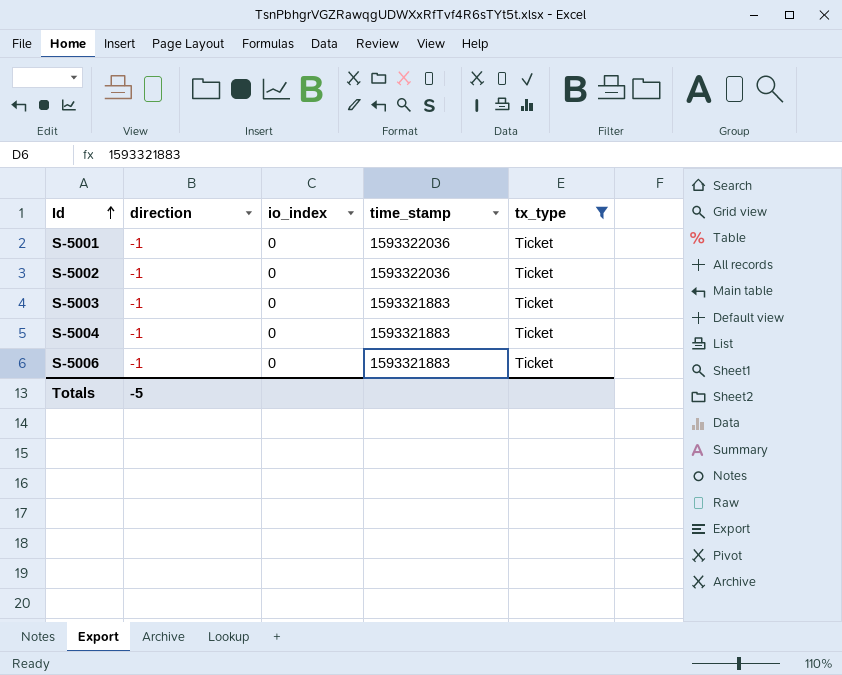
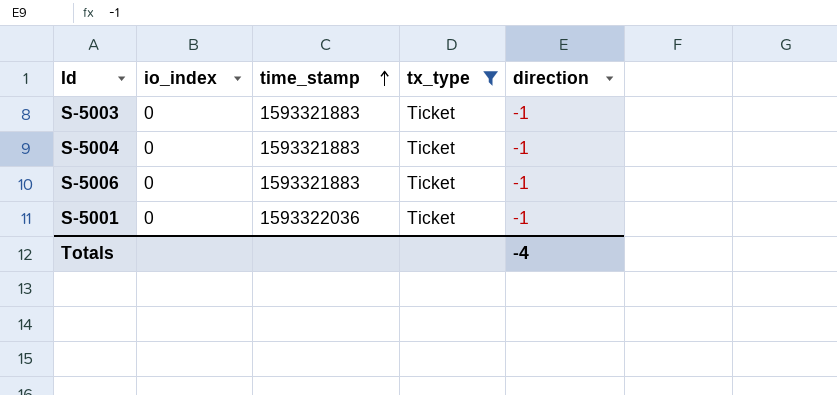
row order: Id ascending -> time_stamp ascending
column direction | position: 2 -> 5
row S-5002: -1 | 0 | 1593322036 | Ticket -> none
Totals | direction: -5 -> -4

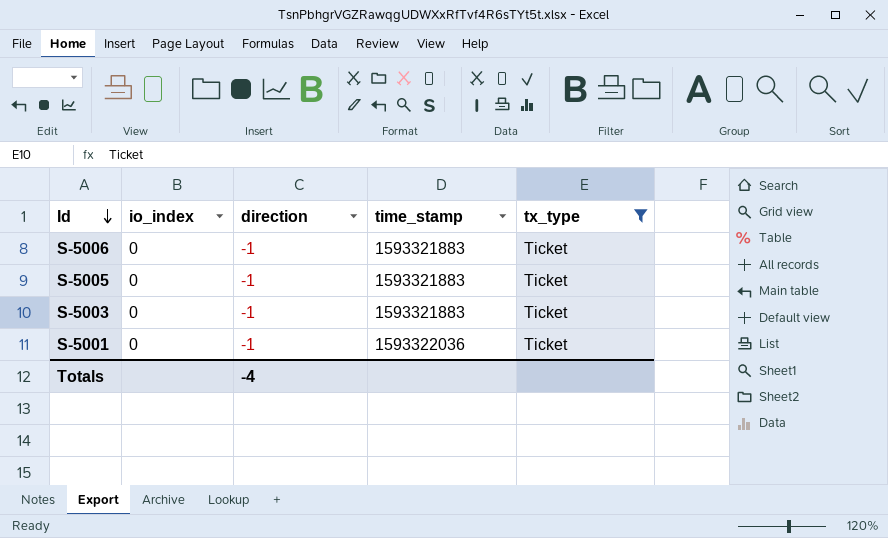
row order: time_stamp ascending -> Id descending
column direction | position: 5 -> 3
row S-5004: 0 | 1593321883 | Ticket | -1 -> none
row S-5005: none -> 0 | -1 | 1593321883 | Ticket

